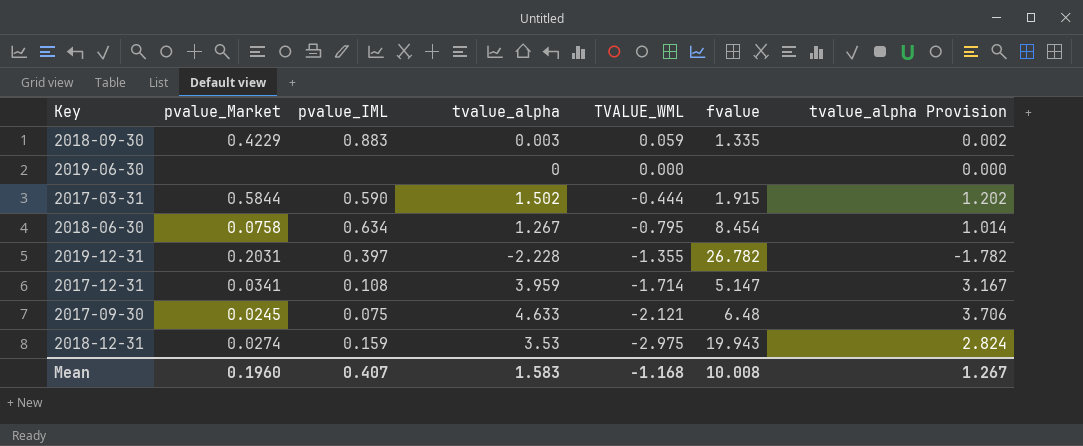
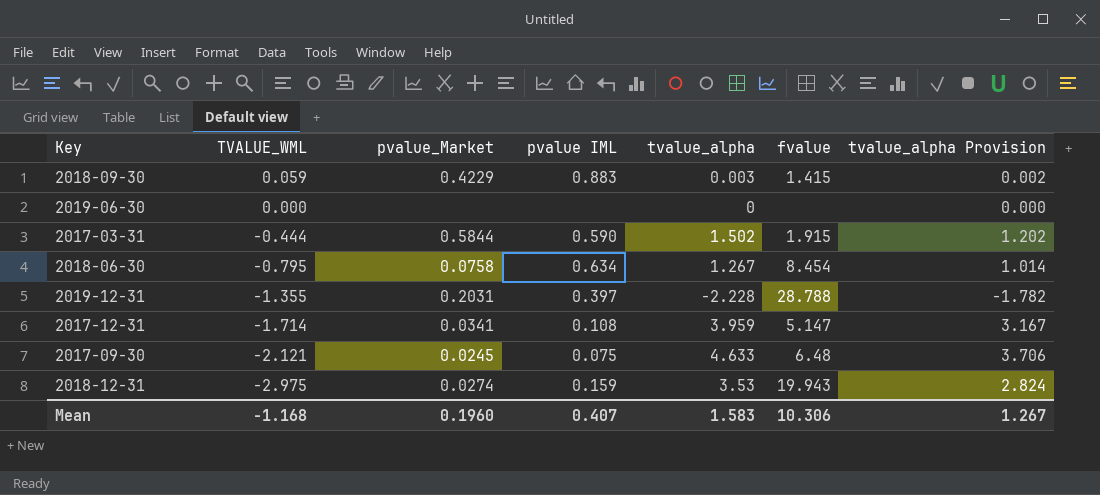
column TVALUE_WML | position: 5 -> 2
column name: pvalue_IML -> pvalue IML
2018-09-30 | fvalue: 1.335 -> 1.415
2019-12-31 | fvalue: 26.782 -> 28.788
Mean | fvalue: 10.008 -> 10.306

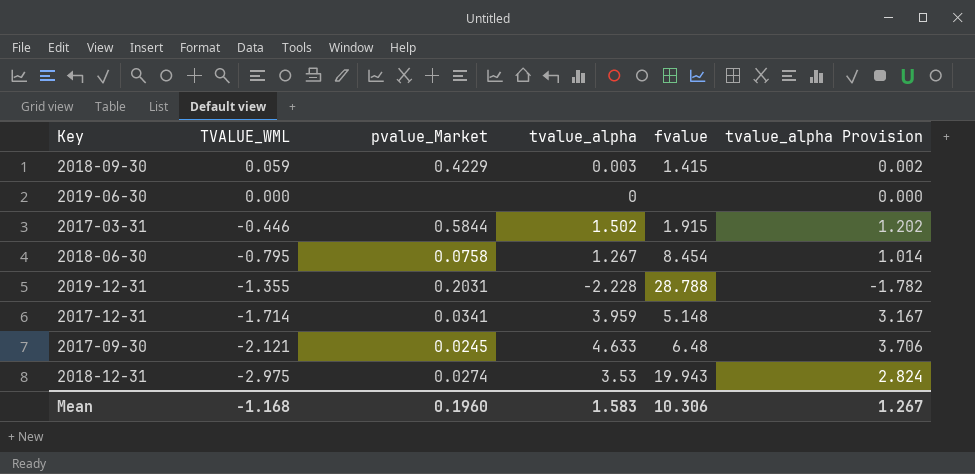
column pvalue IML | position: 4 -> none
2017-03-31 | TVALUE_WML: -0.444 -> -0.446
2017-12-31 | fvalue: 5.147 -> 5.148

